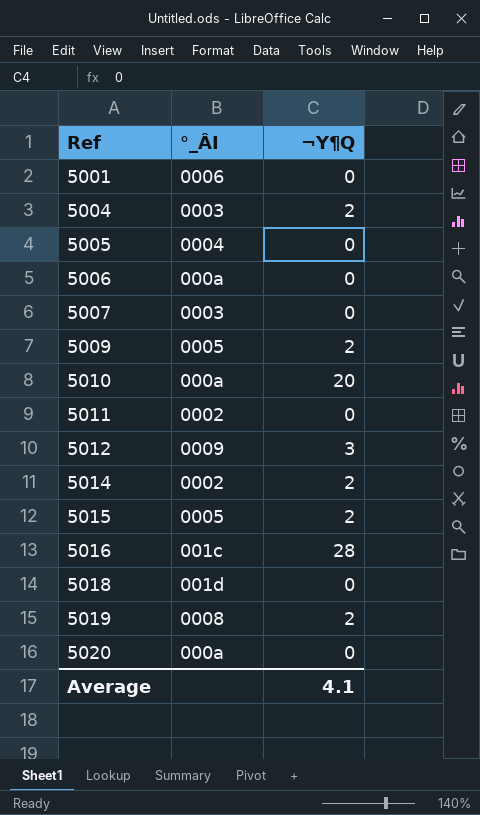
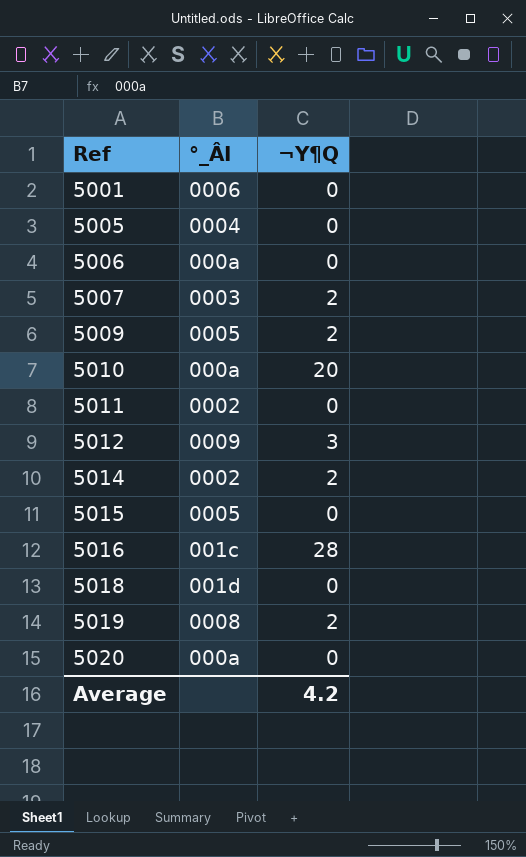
row 5004: 0003 | 2 -> none
5007 | ¬Y¶Q: 0 -> 2
5015 | ¬Y¶Q: 2 -> 0
Average | ¬Y¶Q: 4.1 -> 4.2

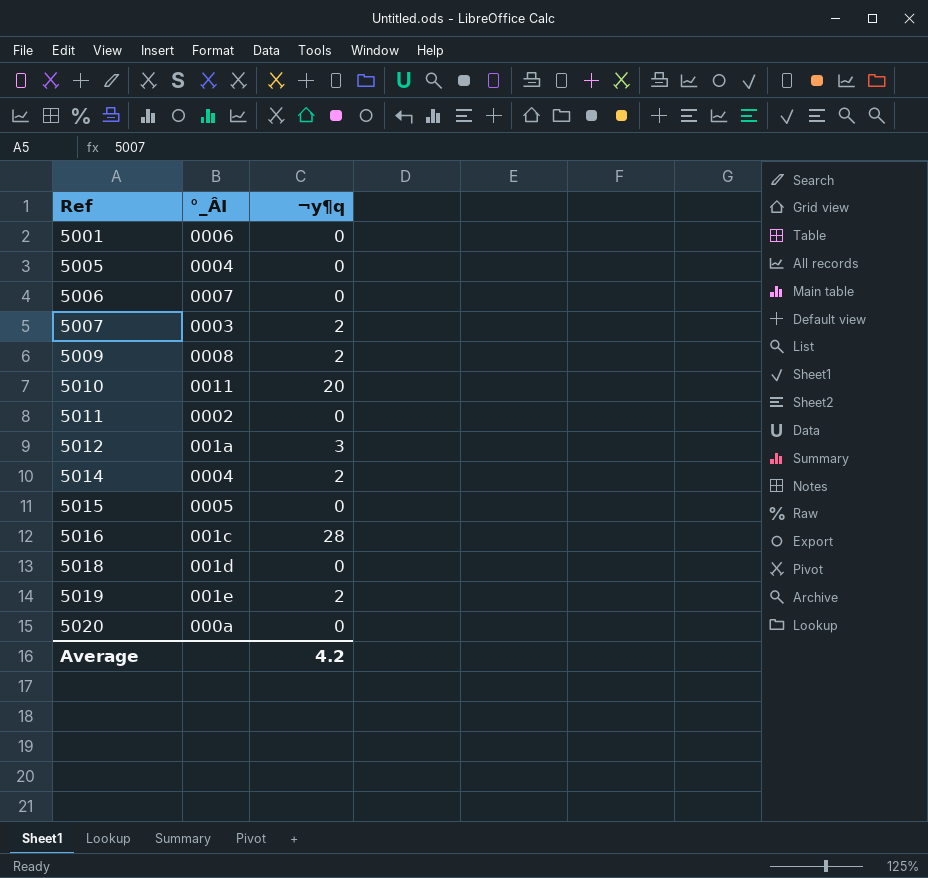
column name: ¬Y¶Q -> ¬y¶q
5006 | °_ÂI: 000a -> 0007
5009 | °_ÂI: 0005 -> 0008
5010 | °_ÂI: 000a -> 0011
5012 | °_ÂI: 0009 -> 001a
5014 | °_ÂI: 0002 -> 0004
5019 | °_ÂI: 0008 -> 001e

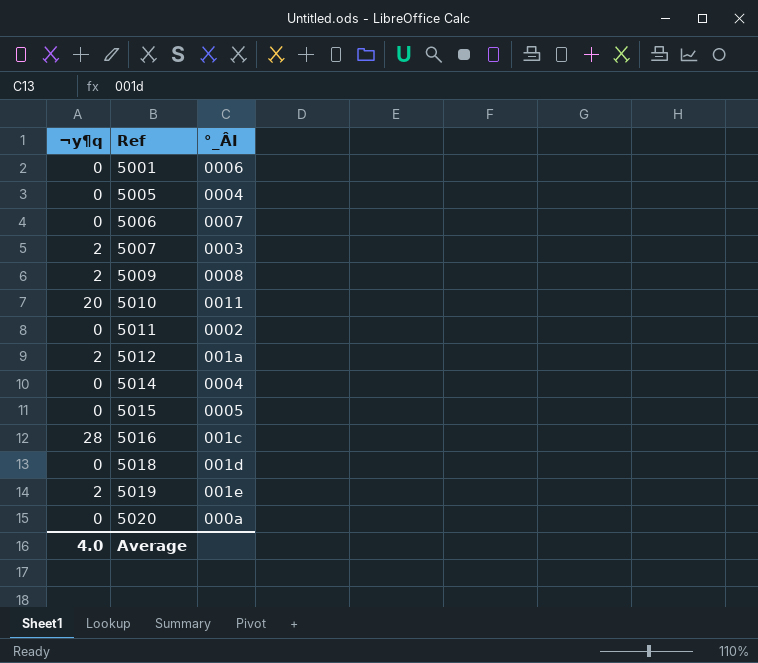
column ¬y¶q | position: 3 -> 1
5012 | ¬y¶q: 3 -> 2
5014 | ¬y¶q: 2 -> 0
Average | ¬y¶q: 4.2 -> 4.0

